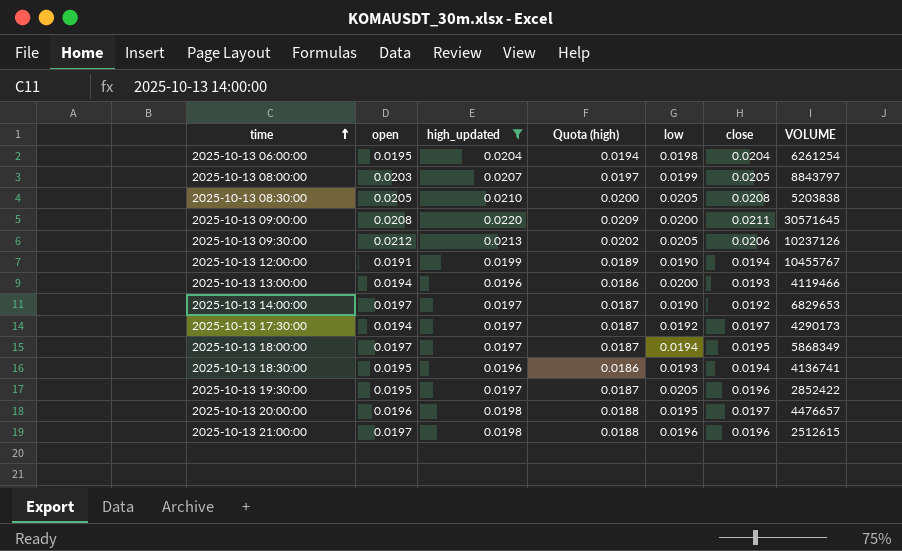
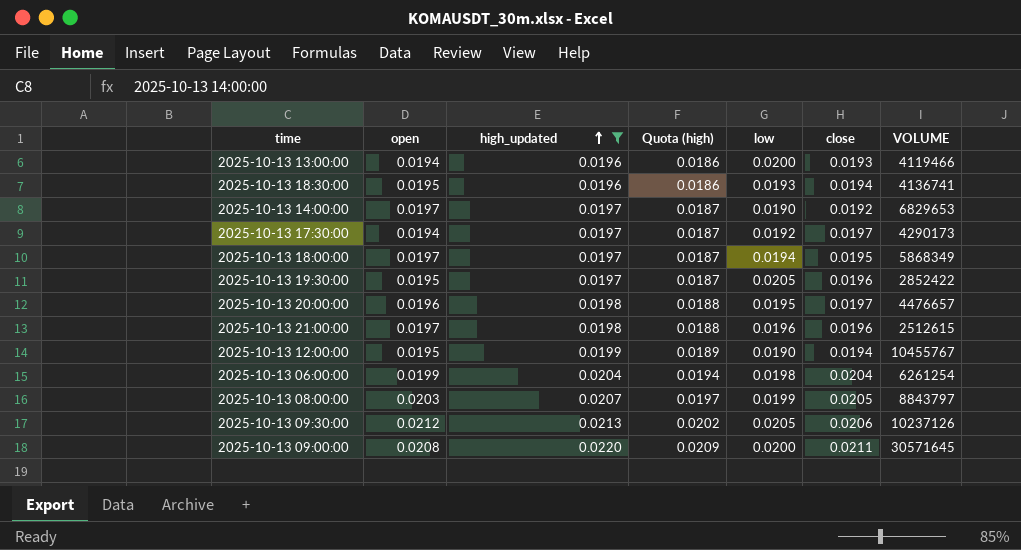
row order: time ascending -> high_updated ascending
row 2025-10-13 08:30:00: 0.0205 | 0.0210 | 0.0200 | 0.0205 | 0.0208 | 5203838 -> none
2025-10-13 12:00:00 | open: 0.0191 -> 0.0195
2025-10-13 06:00:00 | open: 0.0195 -> 0.0199

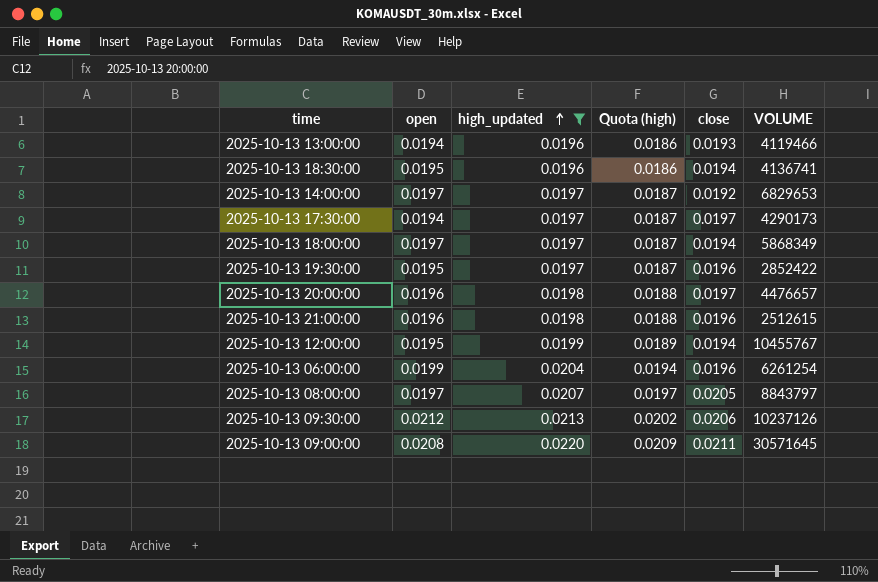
column low | position: 5 -> none
2025-10-13 18:00:00 | close: 0.0195 -> 0.0194
2025-10-13 21:00:00 | open: 0.0197 -> 0.0196
2025-10-13 06:00:00 | close: 0.0204 -> 0.0196
2025-10-13 08:00:00 | open: 0.0203 -> 0.0197

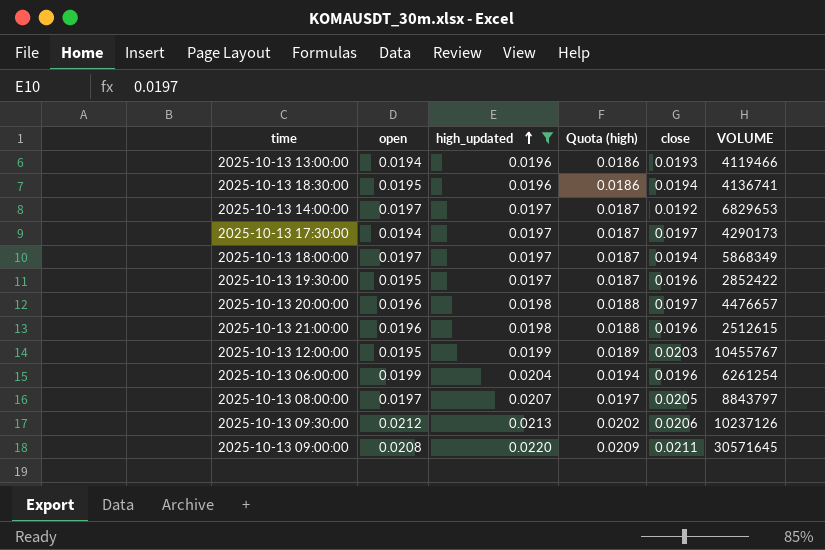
2025-10-13 12:00:00 | close: 0.0194 -> 0.0203

